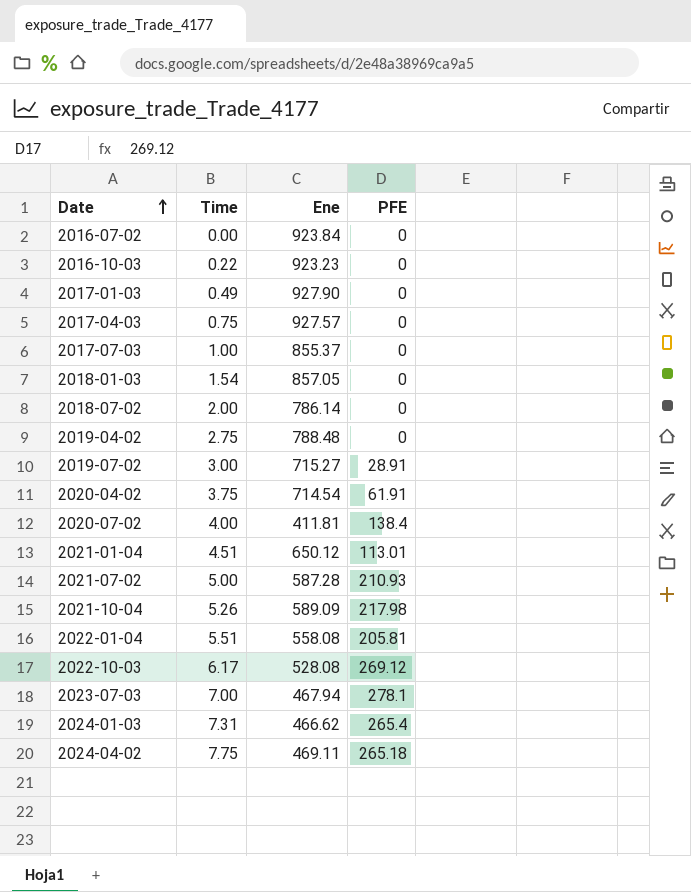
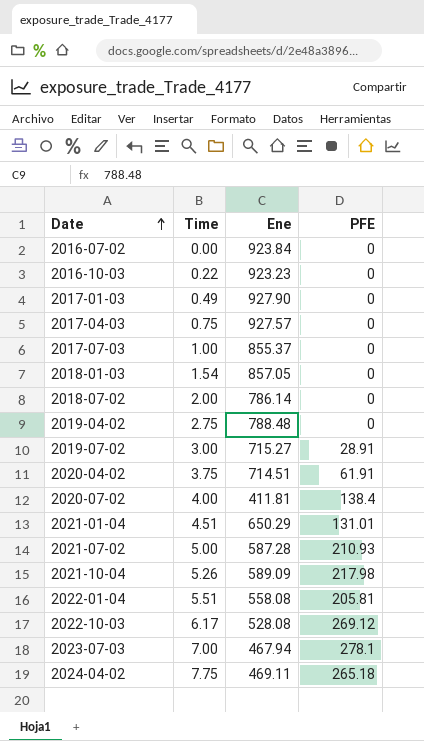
row 2024-01-03: 7.31 | 466.62 | 265.4 -> none
2020-04-02 | Ene: 714.54 -> 714.51
2021-01-04 | Ene: 650.12 -> 650.29
2021-01-04 | PFE: 113.01 -> 131.01

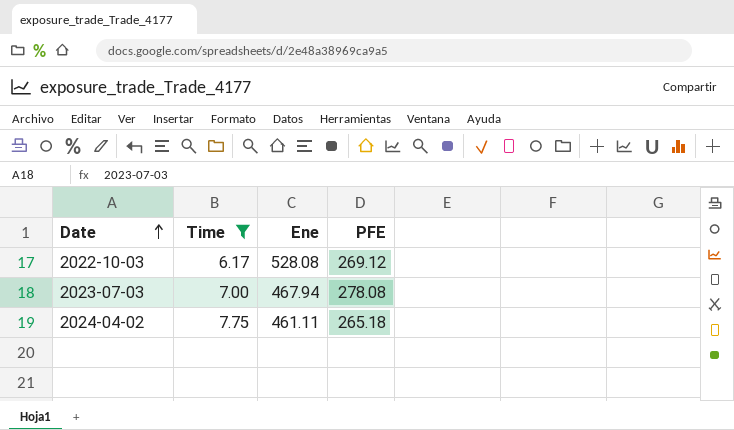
filter: none -> Time >= 6.17
2023-07-03 | PFE: 278.1 -> 278.08
2024-04-02 | Ene: 469.11 -> 461.11

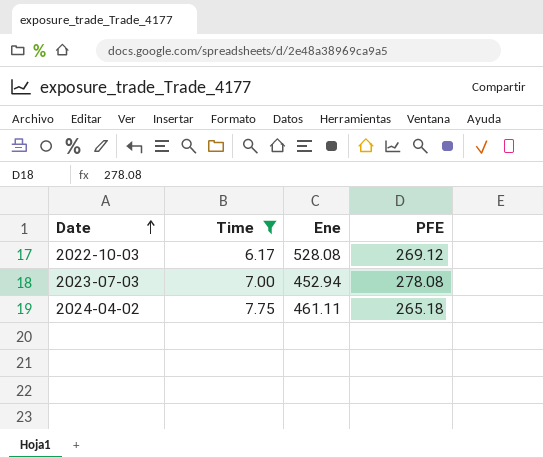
2023-07-03 | Ene: 467.94 -> 452.94

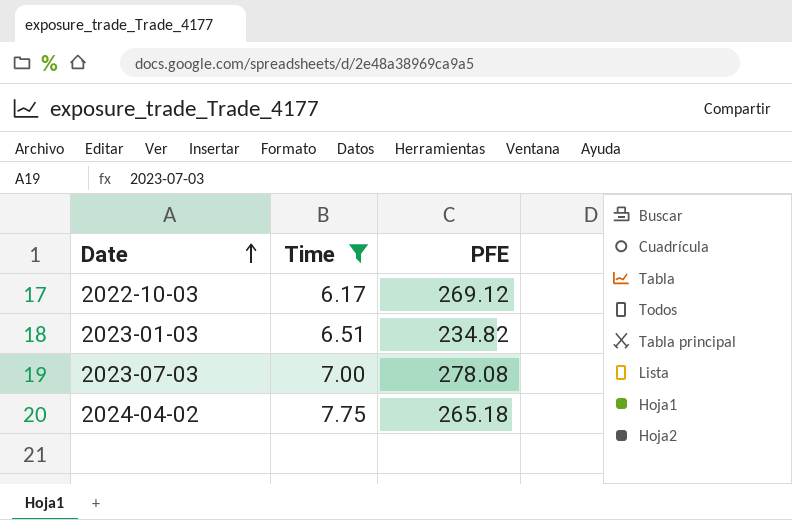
column Ene | position: 3 -> none
row 2023-01-03: none -> 6.51 | 234.82

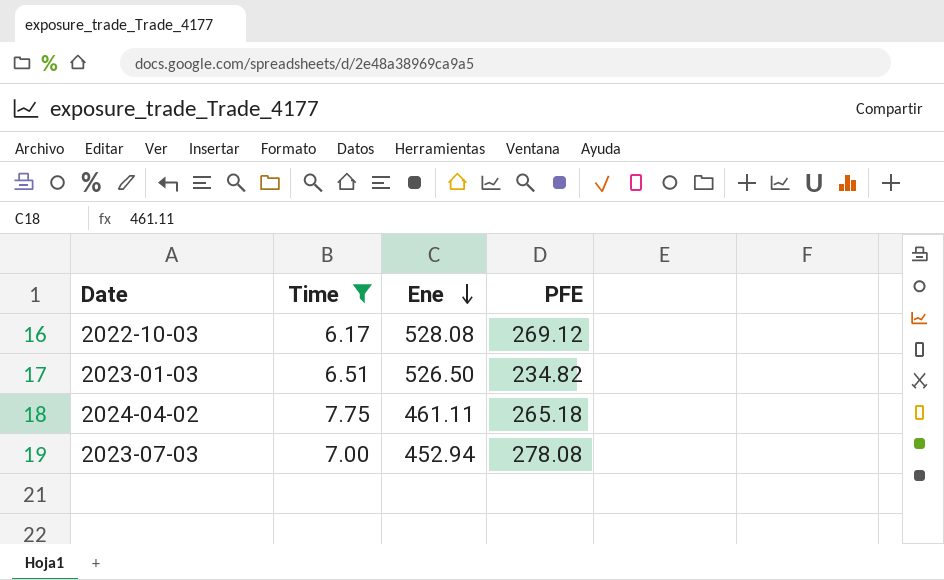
row order: Date ascending -> Ene descending
column Ene | position: none -> 3

